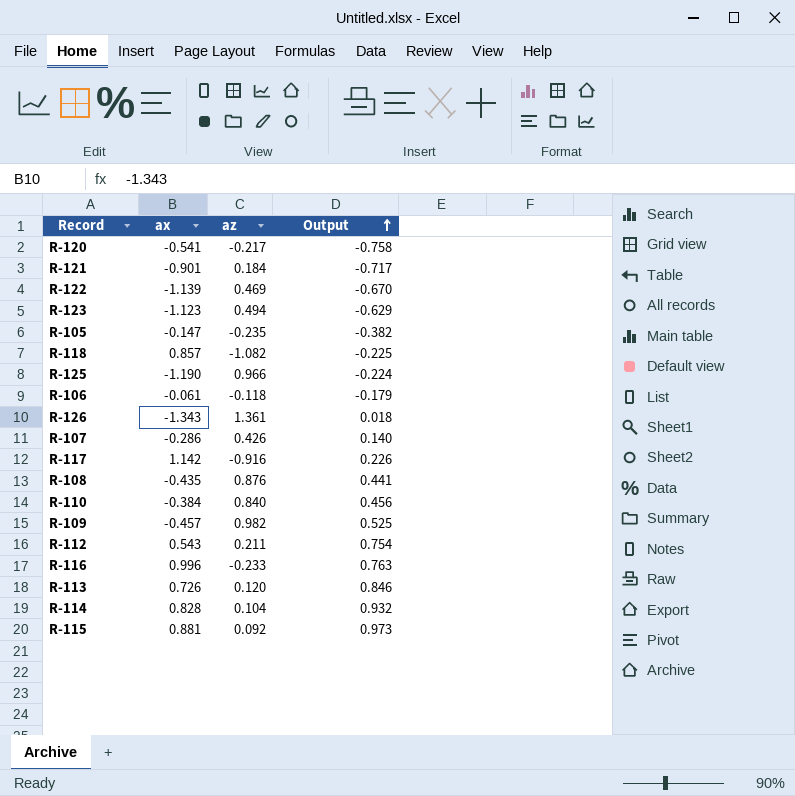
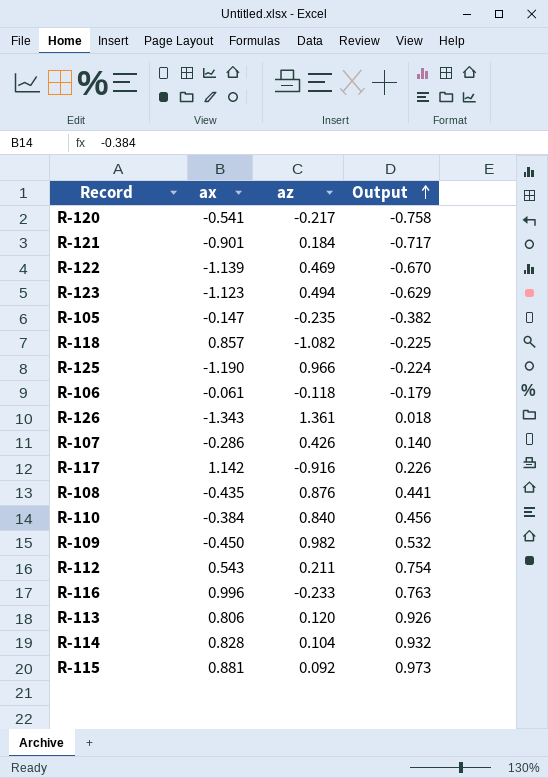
R-109 | ax: -0.457 -> -0.450
R-109 | Output: 0.525 -> 0.532
R-113 | ax: 0.726 -> 0.806
R-113 | Output: 0.846 -> 0.926

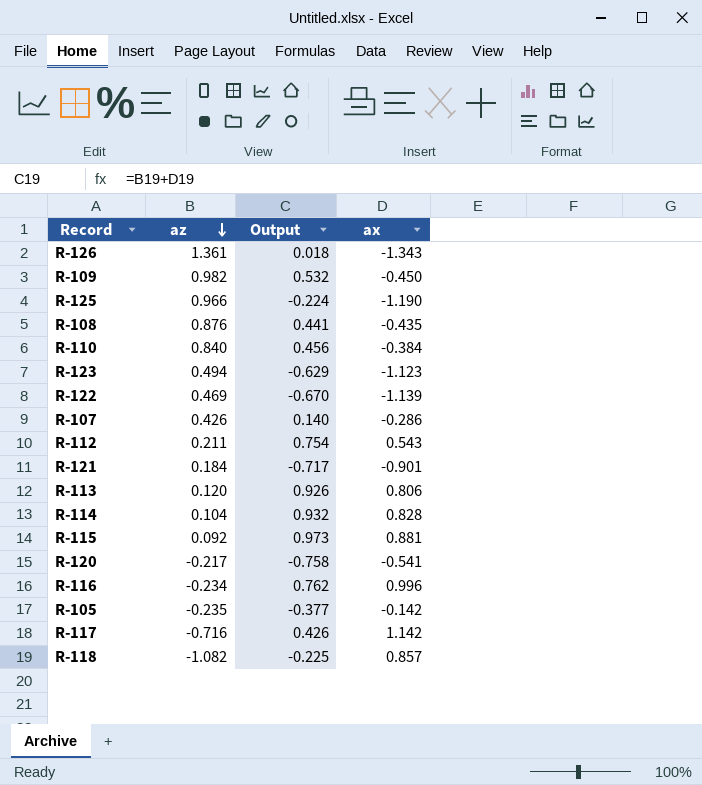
row order: Output ascending -> az descending
column ax | position: 2 -> 4
row R-106: -0.061 | -0.118 | -0.179 -> none
R-116 | az: -0.233 -> -0.234
R-116 | Output: 0.763 -> 0.762
R-105 | Output: -0.382 -> -0.377
R-105 | ax: -0.147 -> -0.142
R-117 | az: -0.916 -> -0.716
R-117 | Output: 0.226 -> 0.426

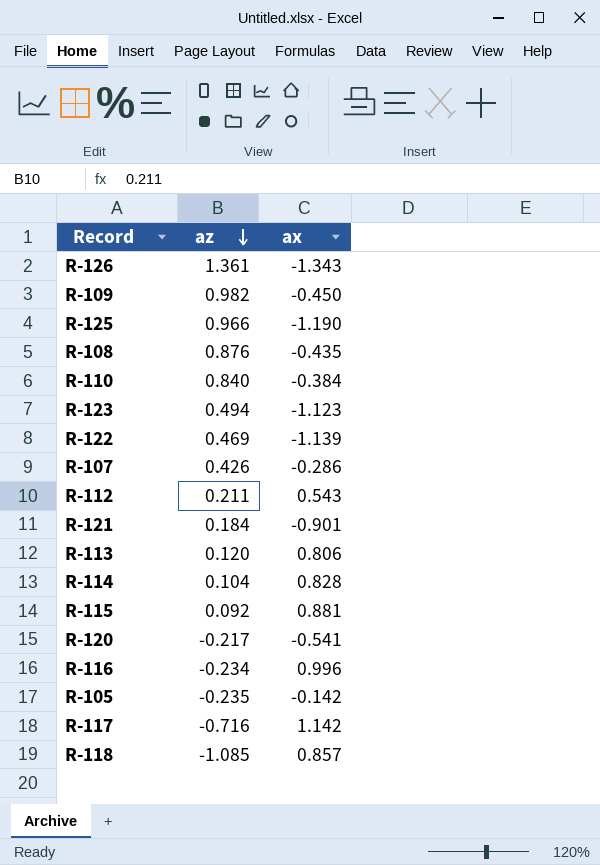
column Output | formula: [az] + [ax] -> none
R-118 | az: -1.082 -> -1.085

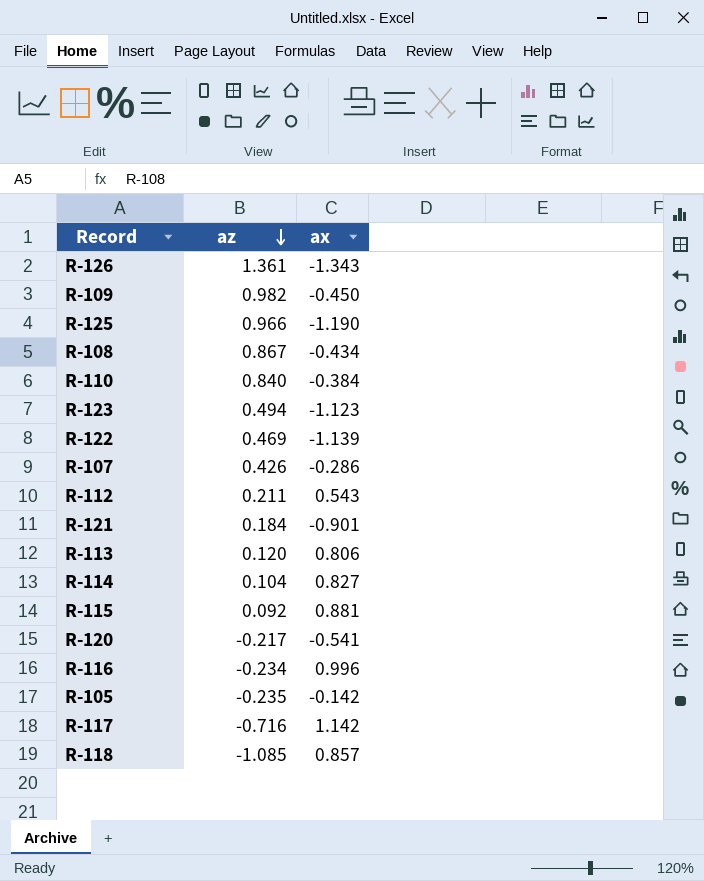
R-108 | az: 0.876 -> 0.867
R-108 | ax: -0.435 -> -0.434
R-114 | ax: 0.828 -> 0.827

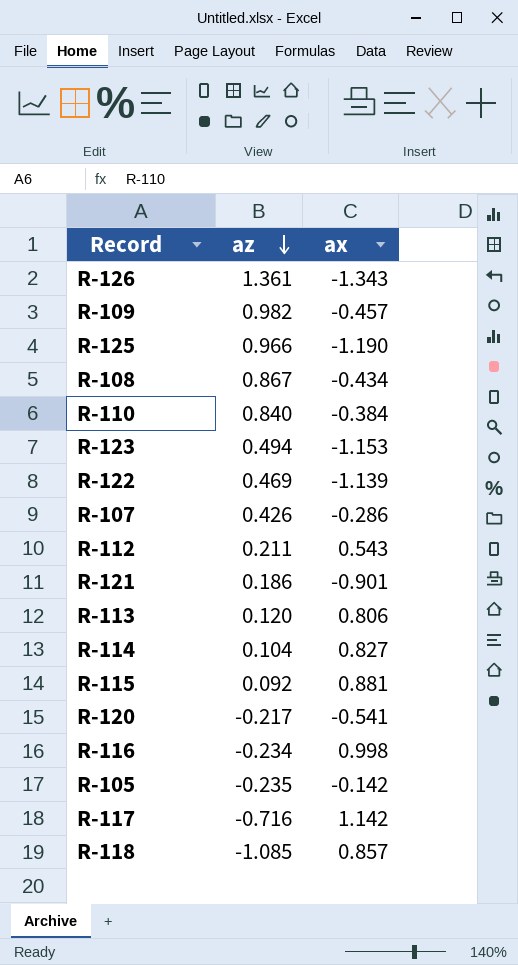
R-109 | ax: -0.450 -> -0.457
R-123 | ax: -1.123 -> -1.153
R-121 | az: 0.184 -> 0.186
R-116 | ax: 0.996 -> 0.998

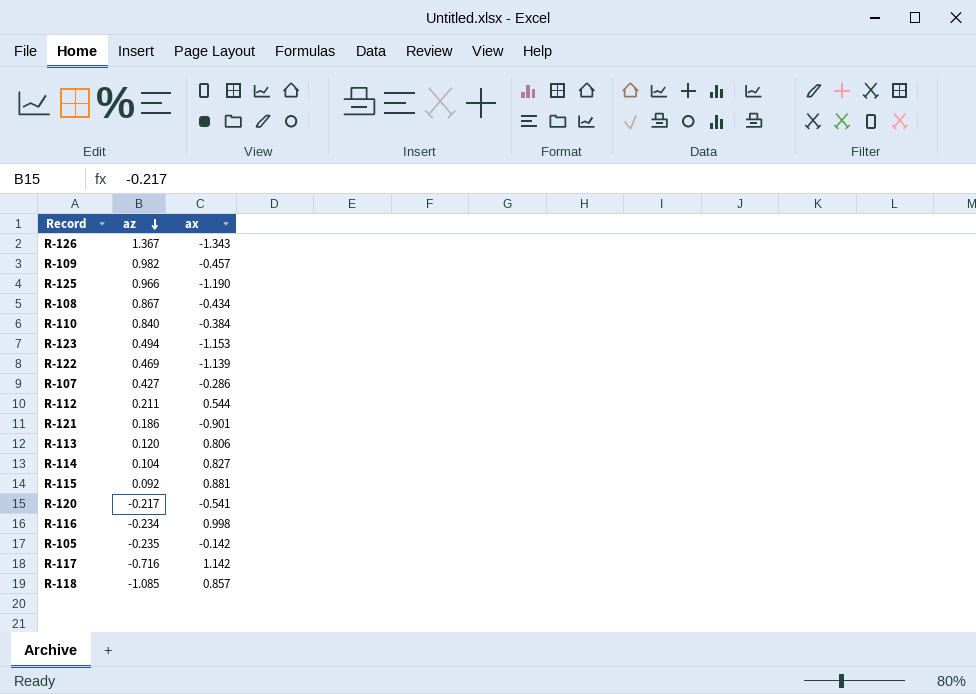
R-126 | az: 1.361 -> 1.367
R-107 | az: 0.426 -> 0.427
R-112 | ax: 0.543 -> 0.544

